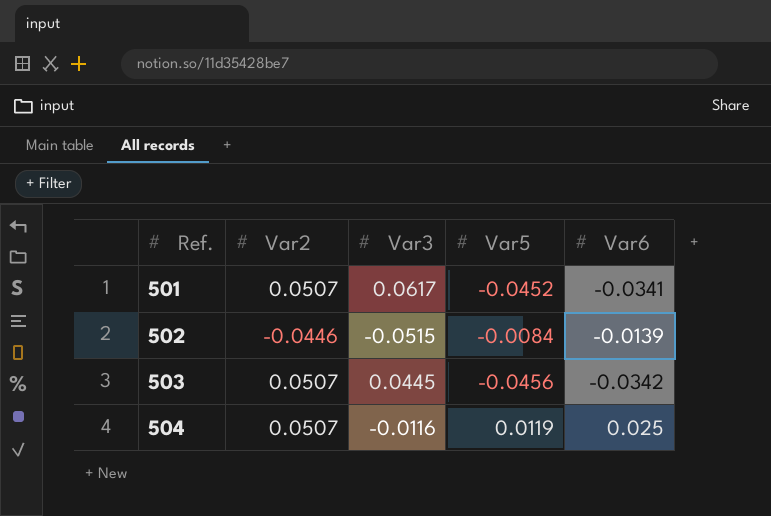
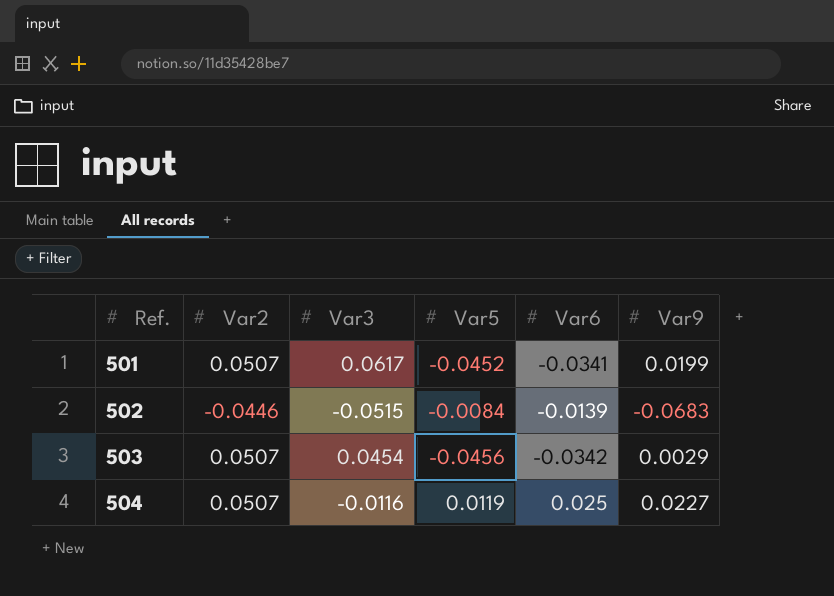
column Var9 | position: none -> 6
503 | Var3: 0.0445 -> 0.0454

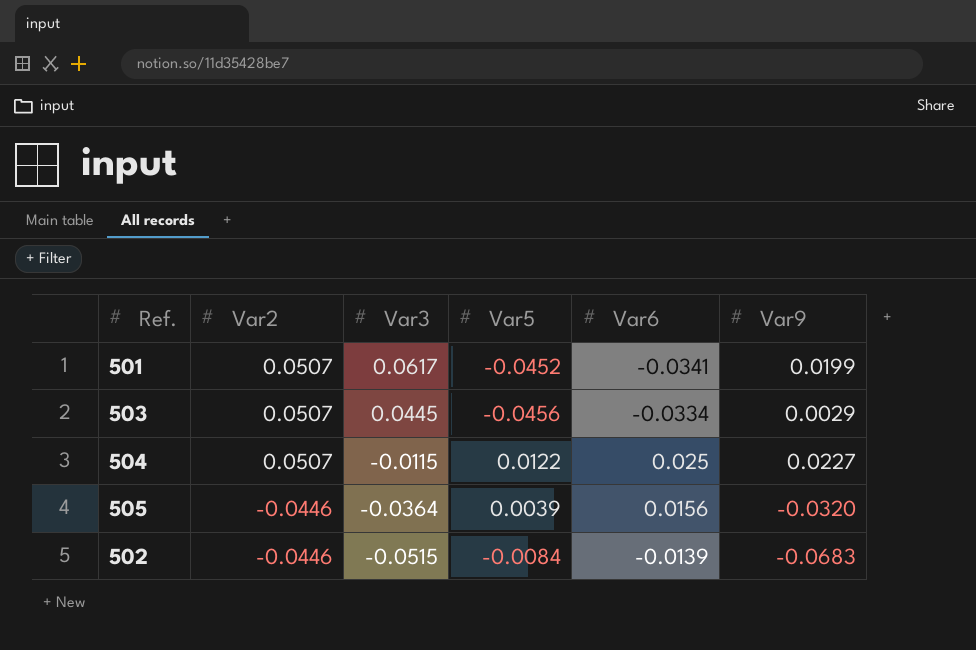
row order: Ref. ascending -> Var2 descending
503 | Var3: 0.0454 -> 0.0445
503 | Var6: -0.0342 -> -0.0334
504 | Var3: -0.0116 -> -0.0115
504 | Var5: 0.0119 -> 0.0122
row 505: none -> -0.0446 | -0.0364 | 0.0039 | 0.0156 | -0.0320

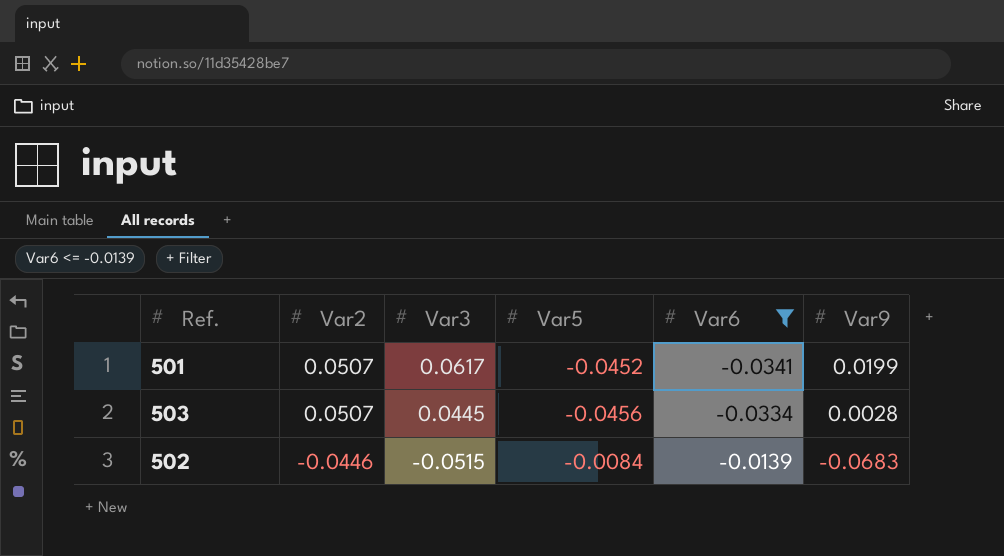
filter: none -> Var6 <= -0.0139
503 | Var9: 0.0029 -> 0.0028

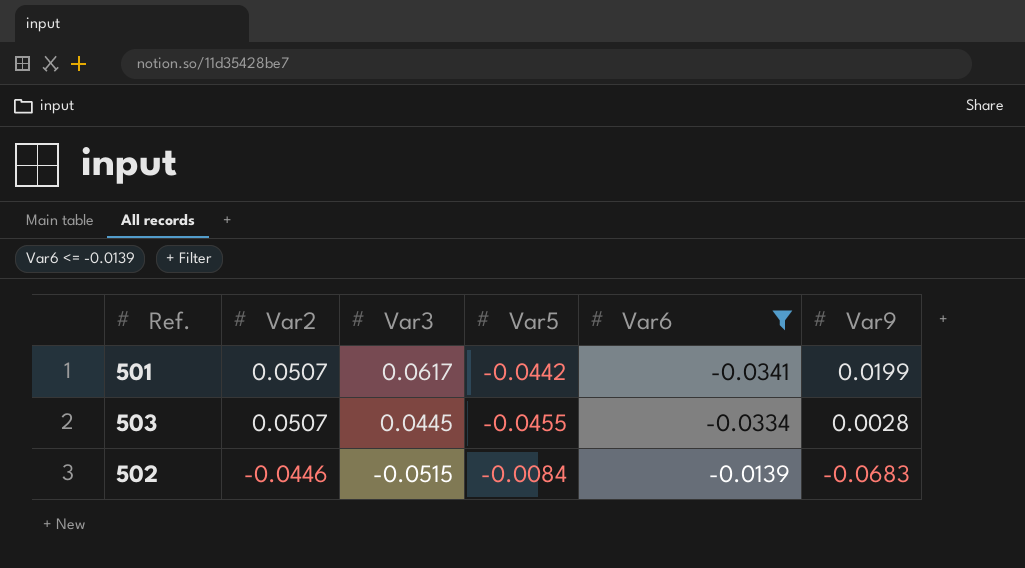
501 | Var5: -0.0452 -> -0.0442
503 | Var5: -0.0456 -> -0.0455

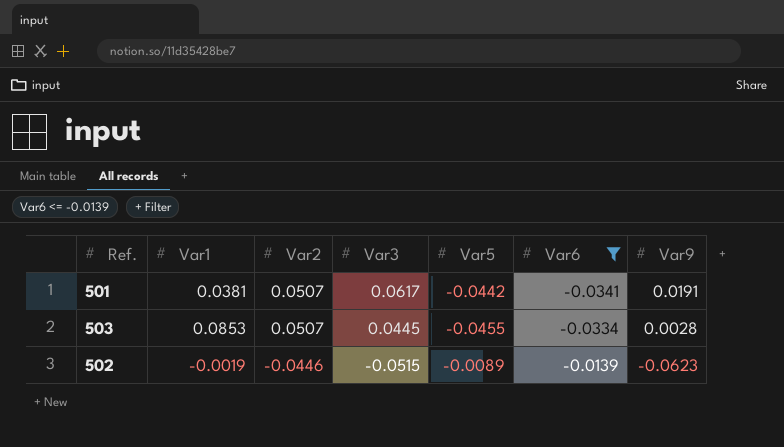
column Var1 | position: none -> 2
501 | Var9: 0.0199 -> 0.0191
502 | Var5: -0.0084 -> -0.0089
502 | Var9: -0.0683 -> -0.0623

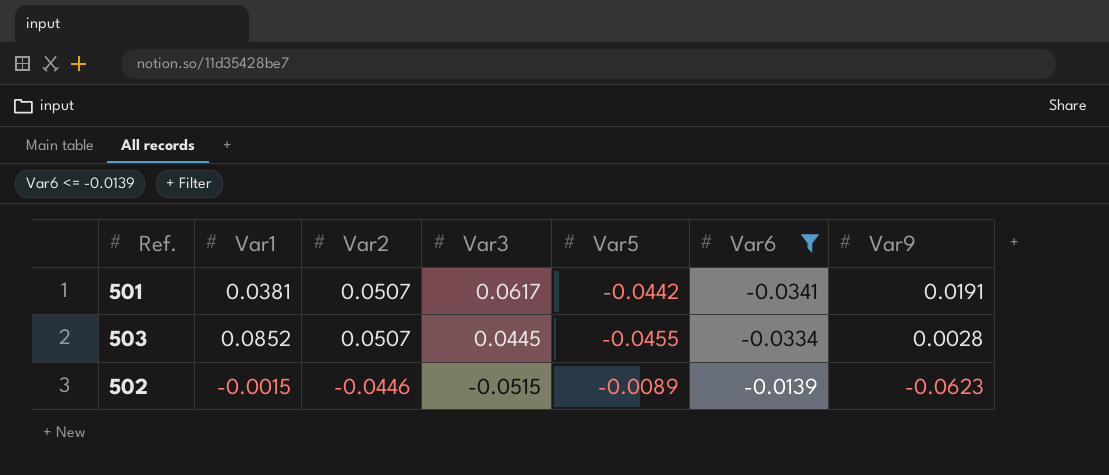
503 | Var1: 0.0853 -> 0.0852
502 | Var1: -0.0019 -> -0.0015

